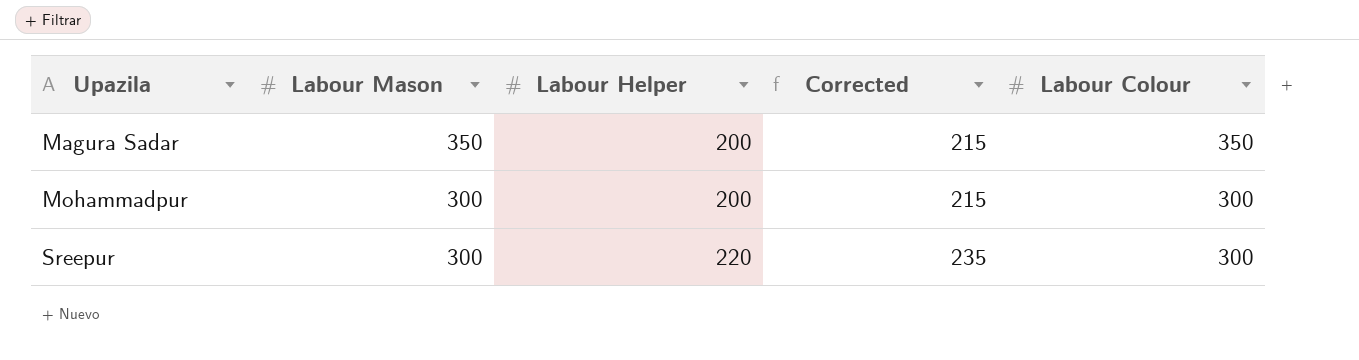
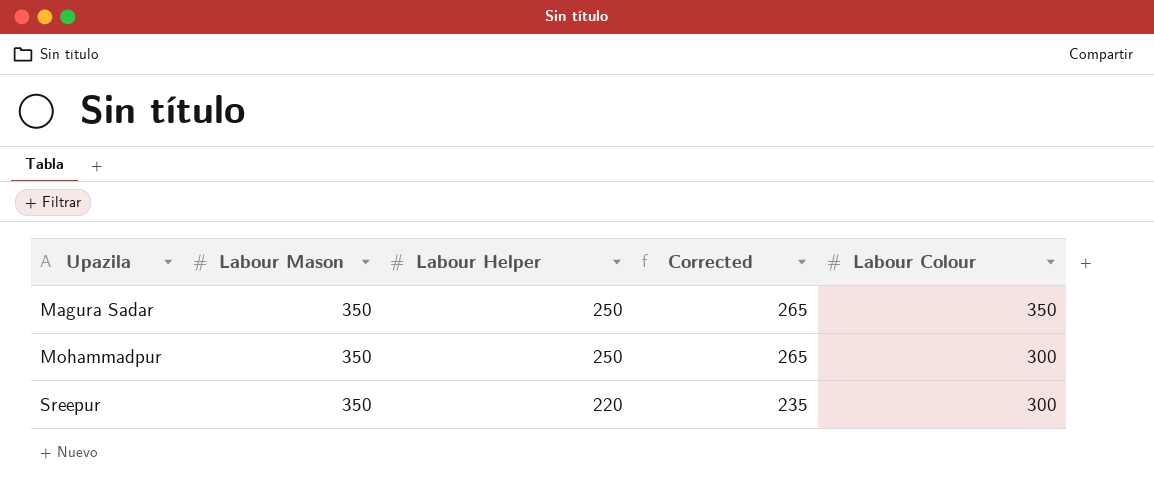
Magura Sadar | Labour Helper: 200 -> 250
Magura Sadar | Corrected: 215 -> 265
Mohammadpur | Labour Mason: 300 -> 350
Mohammadpur | Labour Helper: 200 -> 250
Mohammadpur | Corrected: 215 -> 265
Sreepur | Labour Mason: 300 -> 350

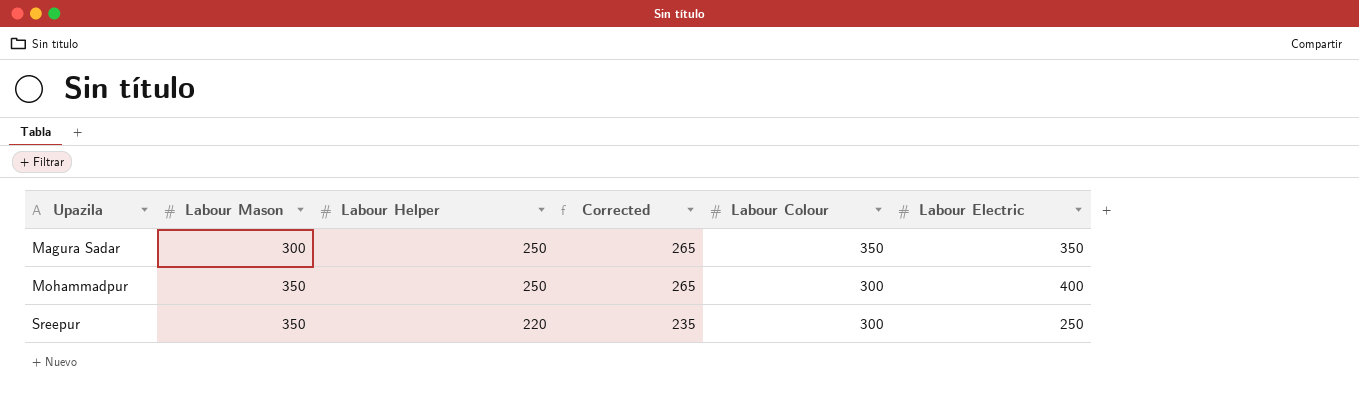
column Labour Electric | position: none -> 6
Magura Sadar | Labour Mason: 350 -> 300

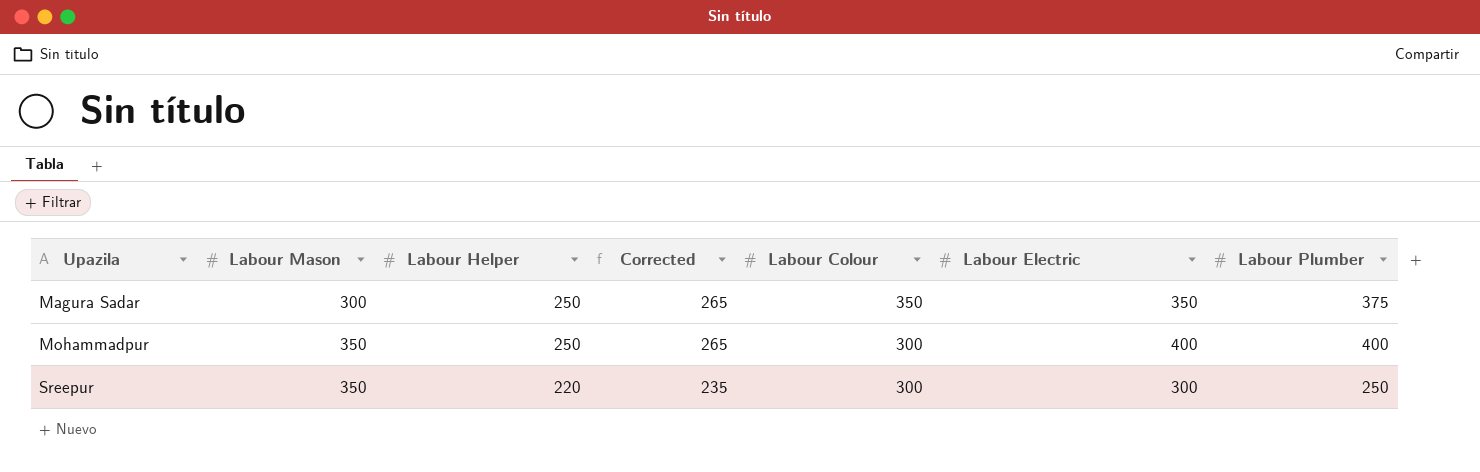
column Labour Plumber | position: none -> 7
Sreepur | Labour Electric: 250 -> 300

